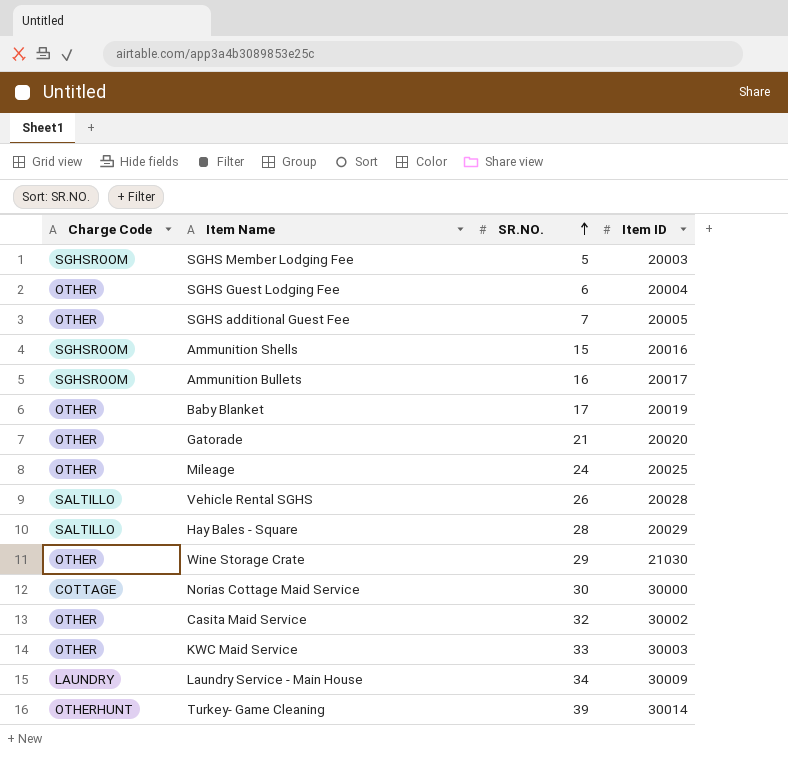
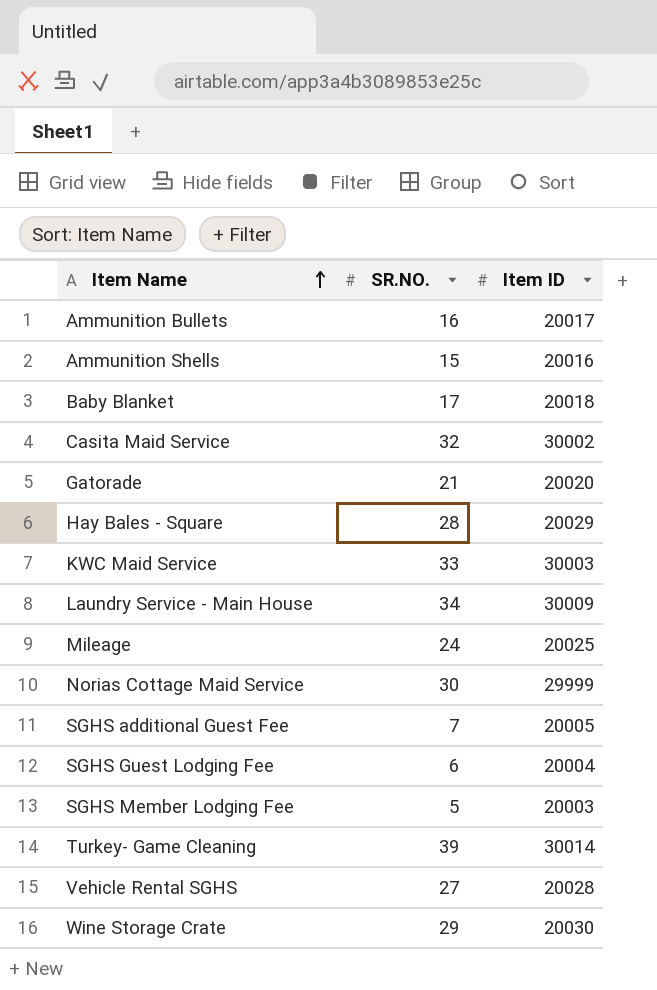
row order: SR.NO. ascending -> Item Name ascending
column Charge Code | position: 1 -> none
Baby Blanket | Item ID: 20019 -> 20018
Norias Cottage Maid Service | Item ID: 30000 -> 29999
Vehicle Rental SGHS | SR.NO.: 26 -> 27
Wine Storage Crate | Item ID: 21030 -> 20030

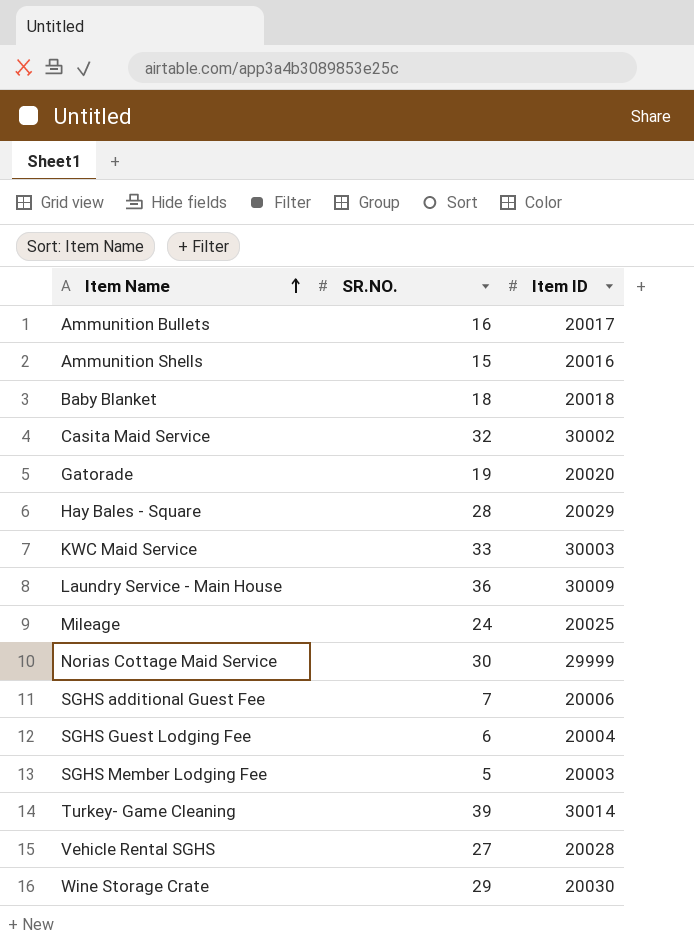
Baby Blanket | SR.NO.: 17 -> 18
Gatorade | SR.NO.: 21 -> 19
Laundry Service - Main House | SR.NO.: 34 -> 36
SGHS additional Guest Fee | Item ID: 20005 -> 20006

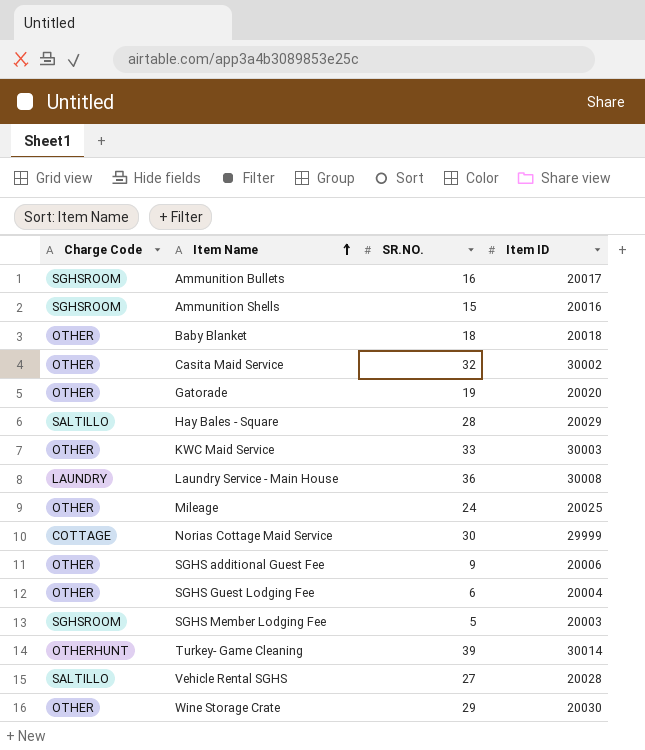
column Charge Code | position: none -> 1
Laundry Service - Main House | Item ID: 30009 -> 30008
SGHS additional Guest Fee | SR.NO.: 7 -> 9

